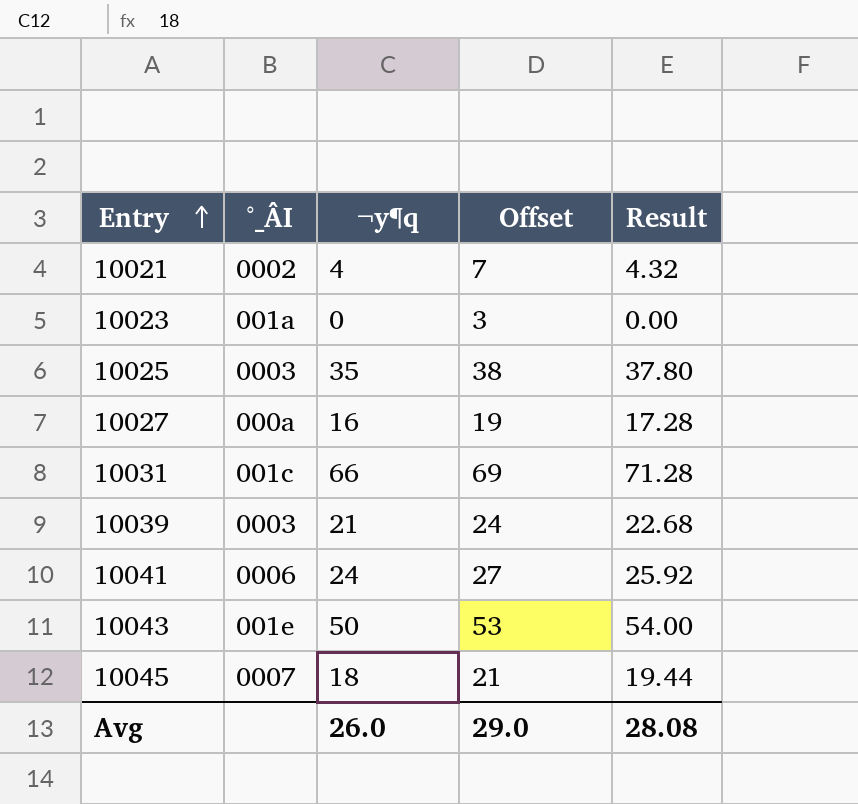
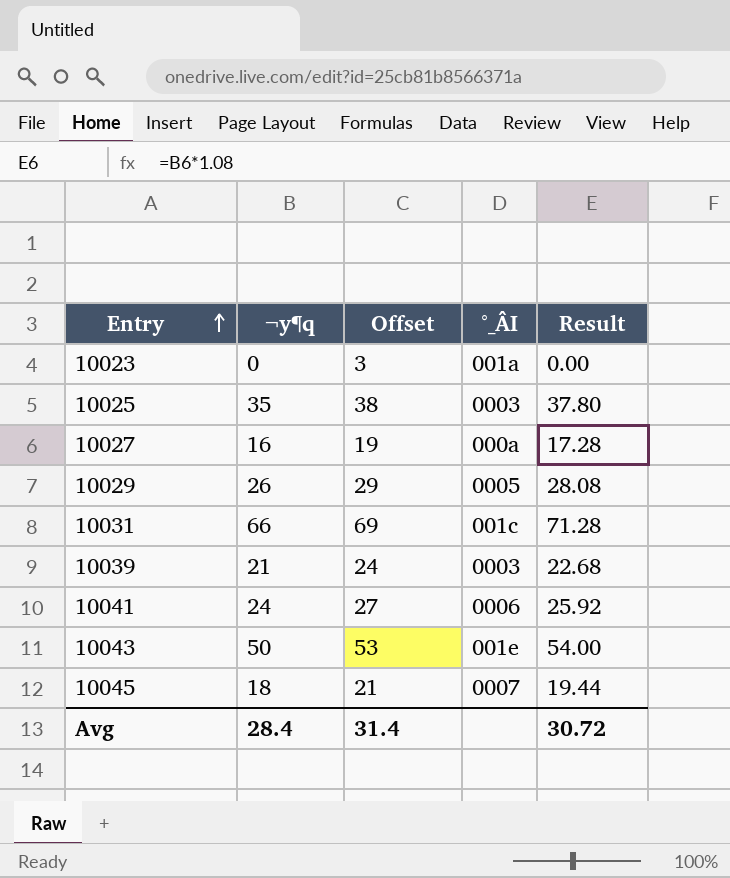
column °_ÂI | position: 2 -> 4
row 10021: 0002 | 4 | 7 | 4.32 -> none
row 10029: none -> 26 | 29 | 0005 | 28.08
Avg | ¬y¶q: 26.0 -> 28.4
Avg | Offset: 29.0 -> 31.4
Avg | Result: 28.08 -> 30.72

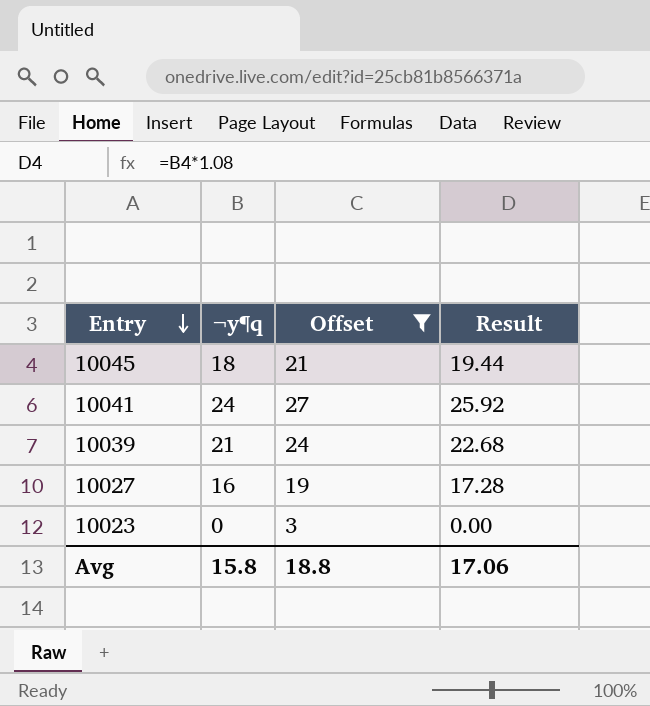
filter: none -> Offset <= 27
row order: Entry ascending -> Entry descending
column °_ÂI | position: 4 -> none
Avg | ¬y¶q: 28.4 -> 15.8
Avg | Offset: 31.4 -> 18.8
Avg | Result: 30.72 -> 17.06

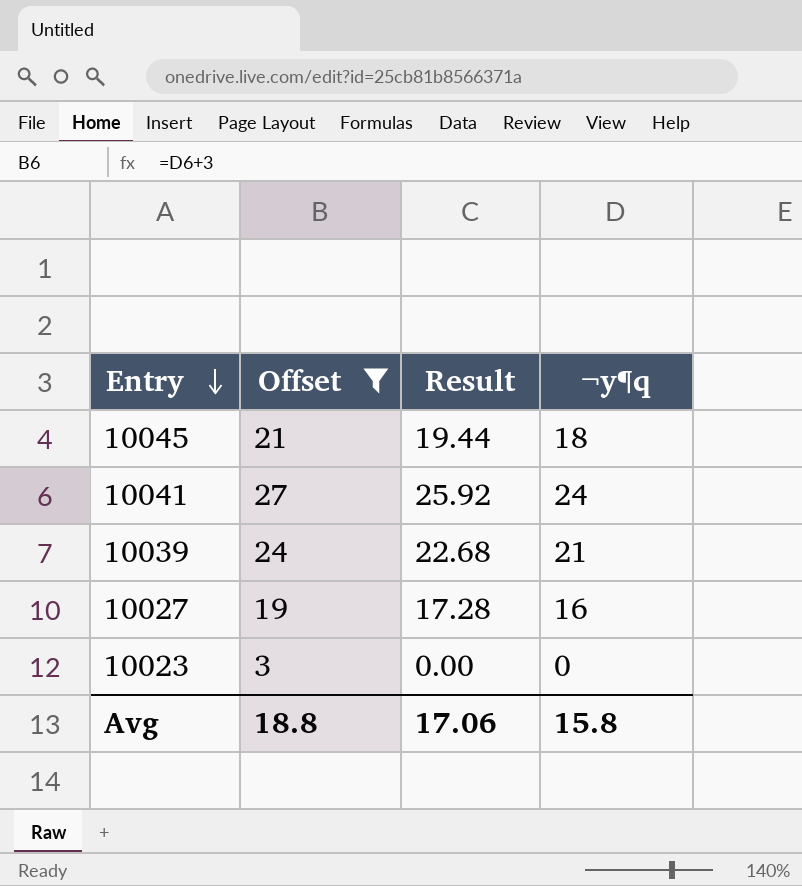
column ¬y¶q | position: 2 -> 4

